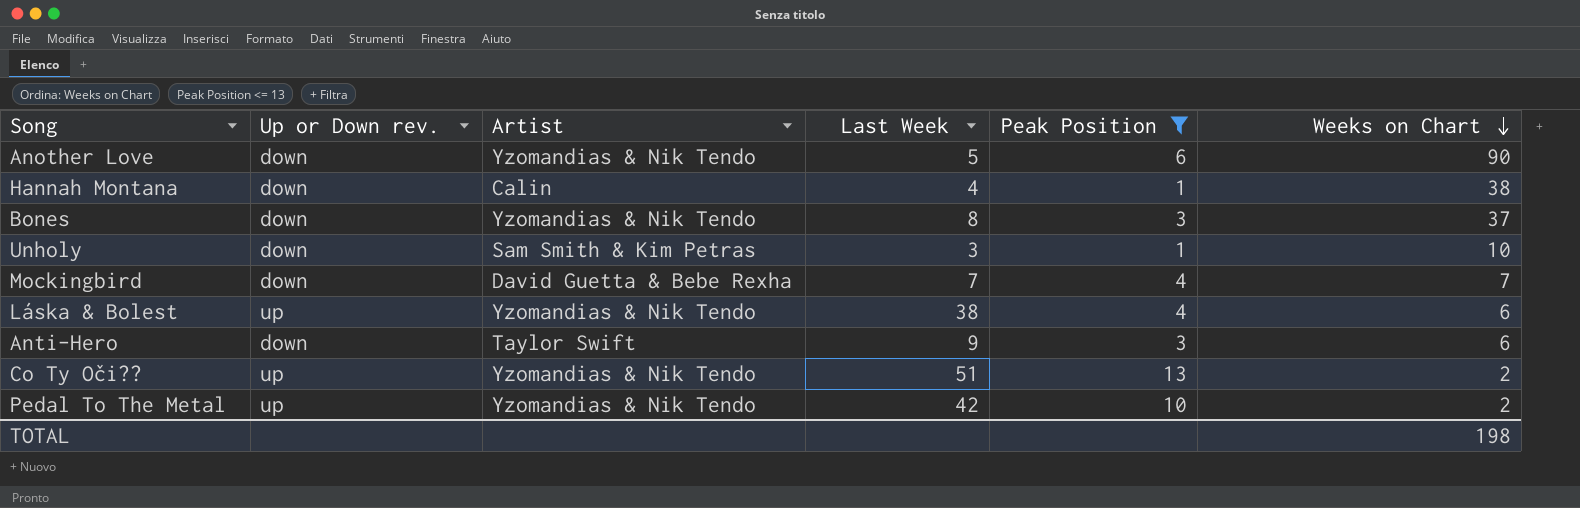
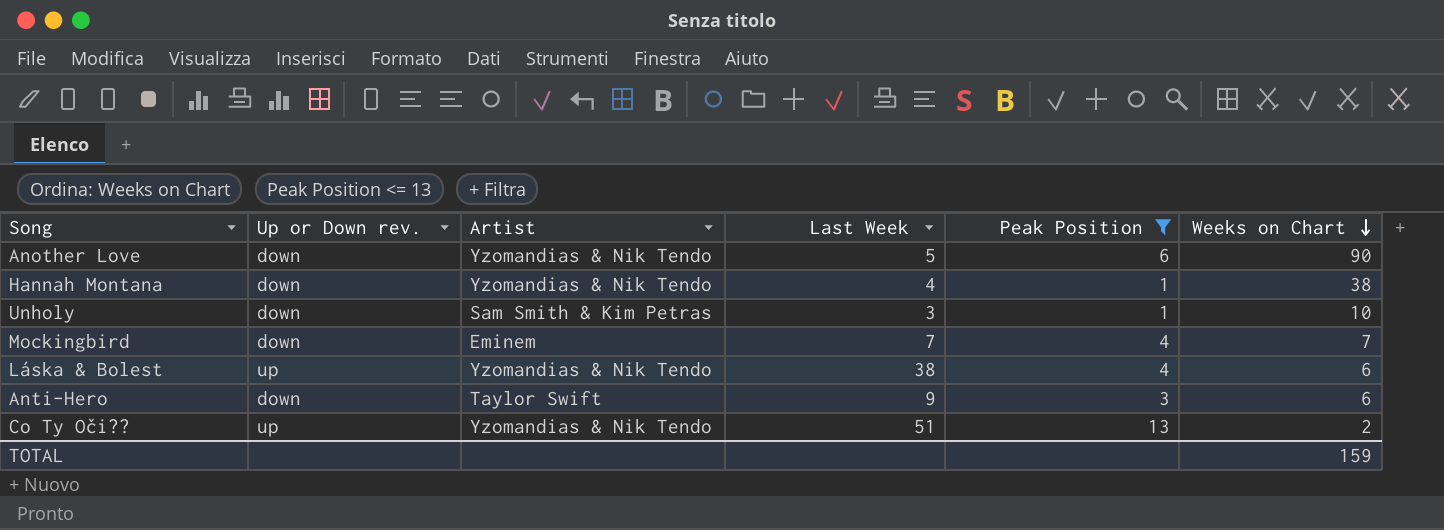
row Bones: down | Yzomandias & Nik Tendo | 8 | 3 | 37 -> none
row Pedal To The Metal: up | Yzomandias & Nik Tendo | 42 | 10 | 2 -> none
Hannah Montana | Artist: Calin -> Yzomandias & Nik Tendo
Mockingbird | Artist: David Guetta & Bebe Rexha -> Eminem
TOTAL | Weeks on Chart: 198 -> 159

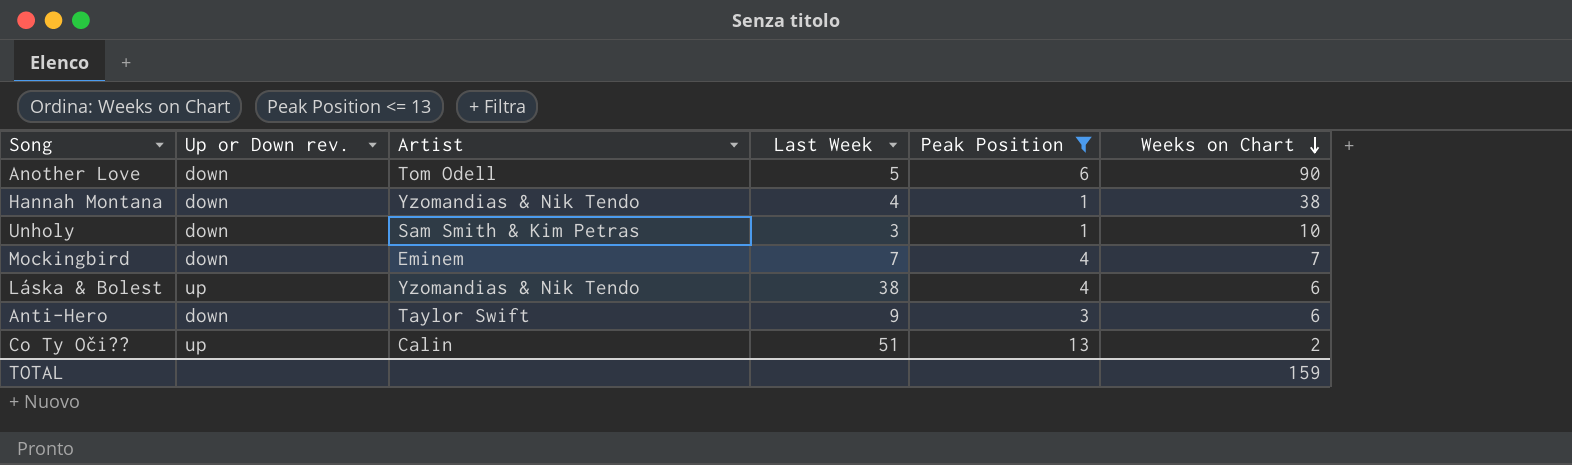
Another Love | Artist: Yzomandias & Nik Tendo -> Tom Odell
Co Ty Oči?? | Artist: Yzomandias & Nik Tendo -> Calin

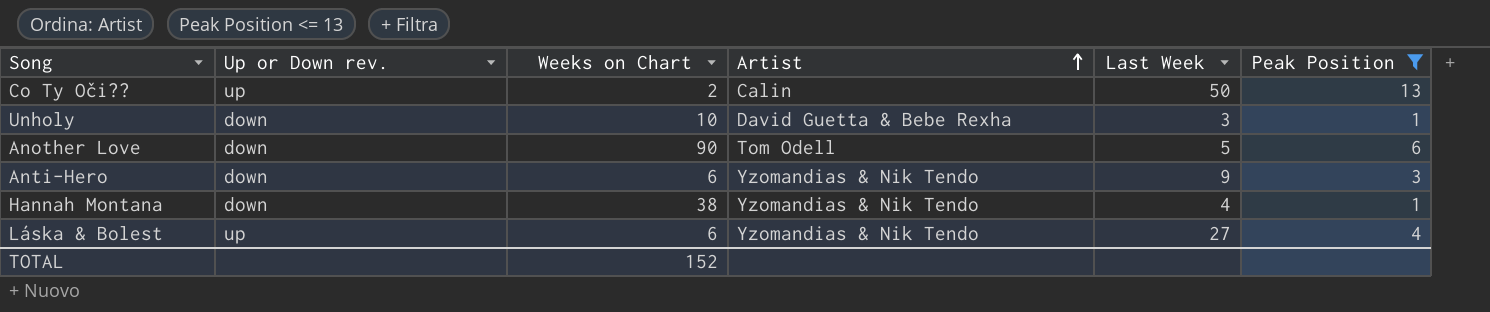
row order: Weeks on Chart descending -> Artist ascending
column Weeks on Chart | position: 6 -> 3
row Mockingbird: down | Eminem | 7 | 4 | 7 -> none
Co Ty Oči?? | Last Week: 51 -> 50
Unholy | Artist: Sam Smith & Kim Petras -> David Guetta & Bebe Rexha
Anti-Hero | Artist: Taylor Swift -> Yzomandias & Nik Tendo
Láska & Bolest | Last Week: 38 -> 27
TOTAL | Weeks on Chart: 159 -> 152

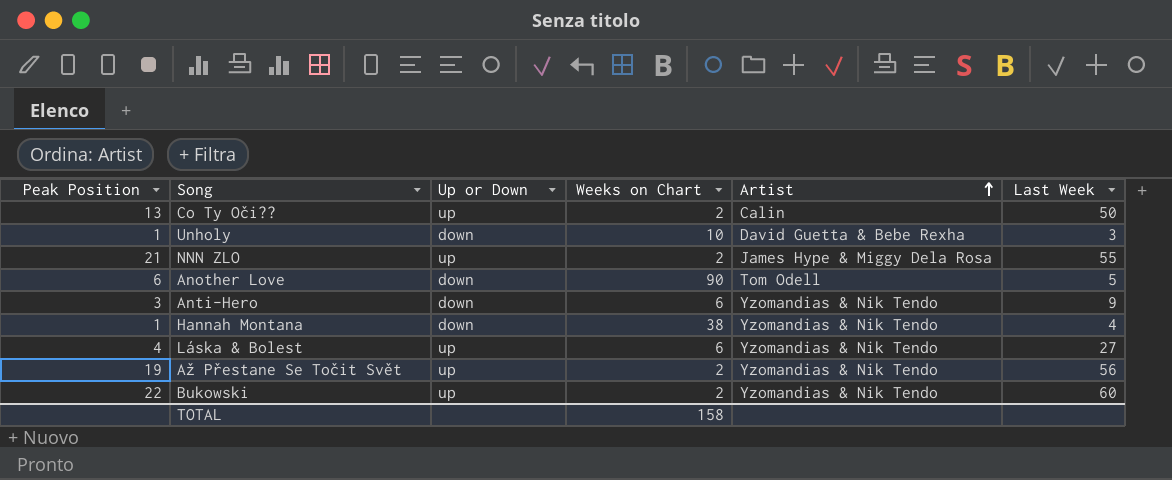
filter: Peak Position <= 13 -> none
column Peak Position | position: 6 -> 1
column name: Up or Down rev. -> Up or Down
TOTAL | Weeks on Chart: 152 -> 158

